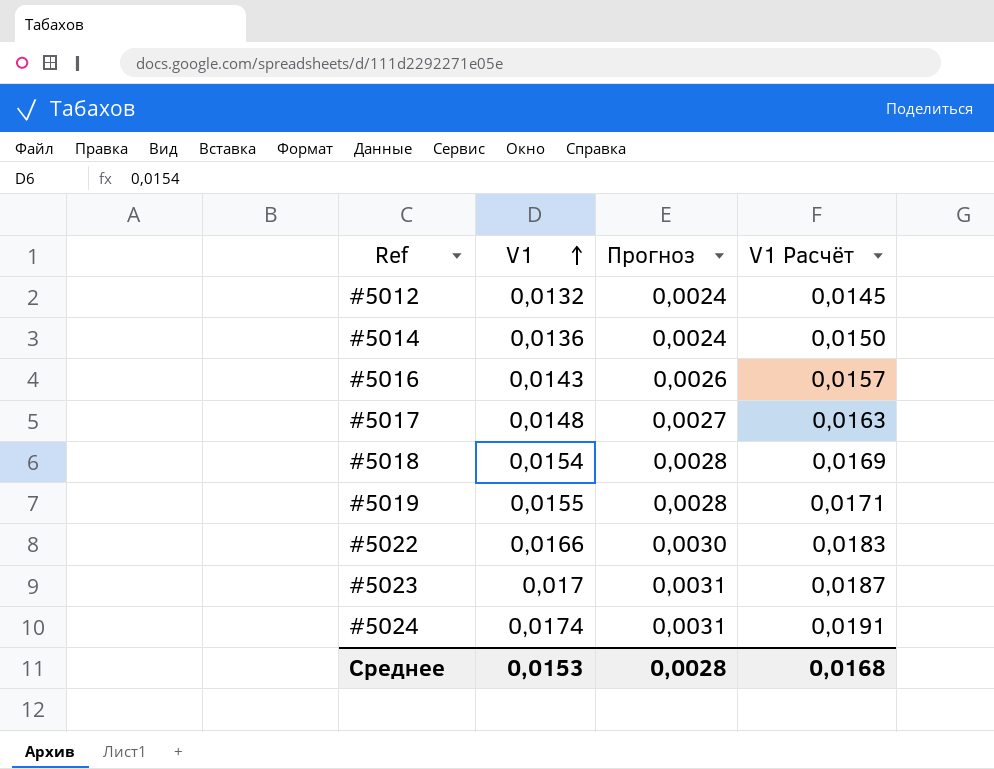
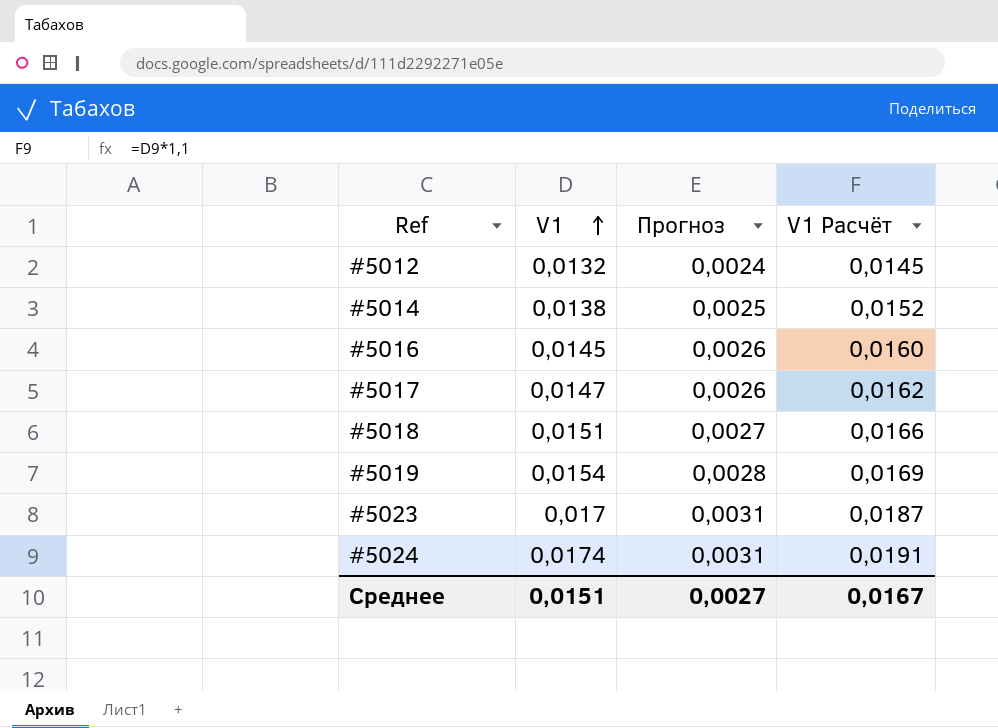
row #5022: 0,0166 | 0,0030 | 0,0183 -> none
#5014 | V1: 0,0136 -> 0,0138
#5014 | Прогноз: 0,0024 -> 0,0025
#5014 | V1 Расчёт: 0,0150 -> 0,0152
#5016 | V1: 0,0143 -> 0,0145
#5016 | V1 Расчёт: 0,0157 -> 0,0160
#5017 | V1: 0,0148 -> 0,0147
#5017 | Прогноз: 0,0027 -> 0,0026
#5017 | V1 Расчёт: 0,0163 -> 0,0162
#5018 | V1: 0,0154 -> 0,0151
#5018 | Прогноз: 0,0028 -> 0,0027
#5018 | V1 Расчёт: 0,0169 -> 0,0166
#5019 | V1: 0,0155 -> 0,0154
#5019 | V1 Расчёт: 0,0171 -> 0,0169
Среднее | V1: 0,0153 -> 0,0151
Среднее | Прогноз: 0,0028 -> 0,0027
Среднее | V1 Расчёт: 0,0168 -> 0,0167

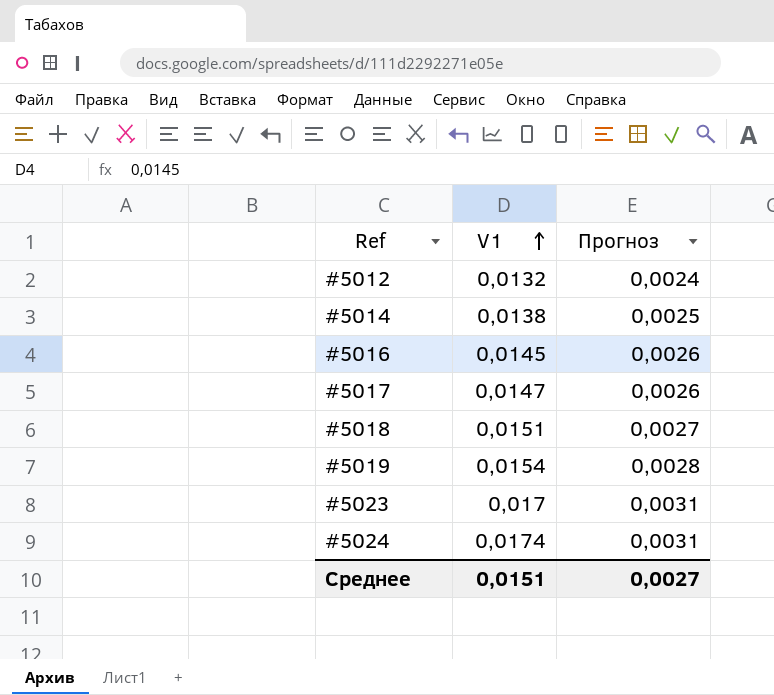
column V1 Расчёт | formula: [V1] * 1,1 -> none

